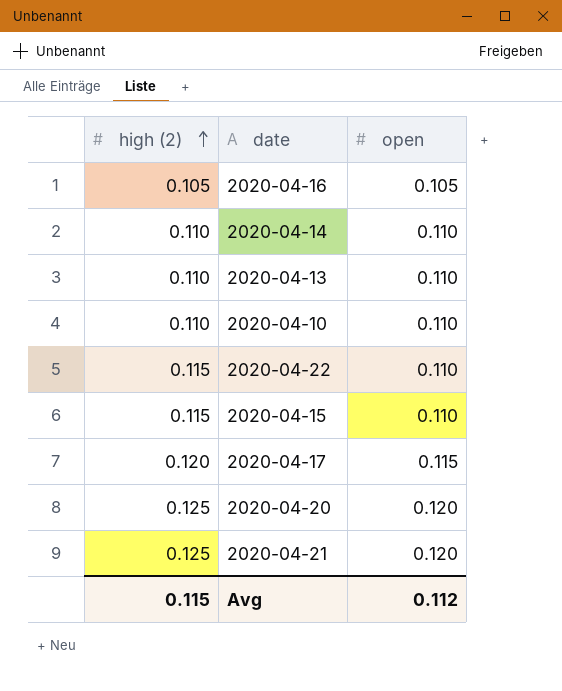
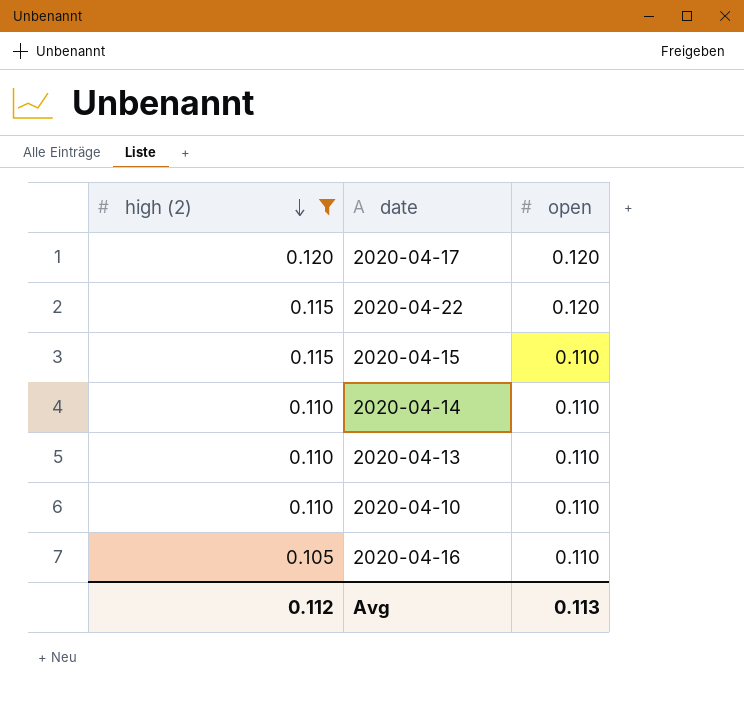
filter: none -> high (2) != 0.125
row order: high (2) ascending -> high (2) descending
2020-04-17 | open: 0.115 -> 0.120
2020-04-22 | open: 0.110 -> 0.120
2020-04-16 | open: 0.105 -> 0.110
Avg | high (2): 0.115 -> 0.112
Avg | open: 0.112 -> 0.113

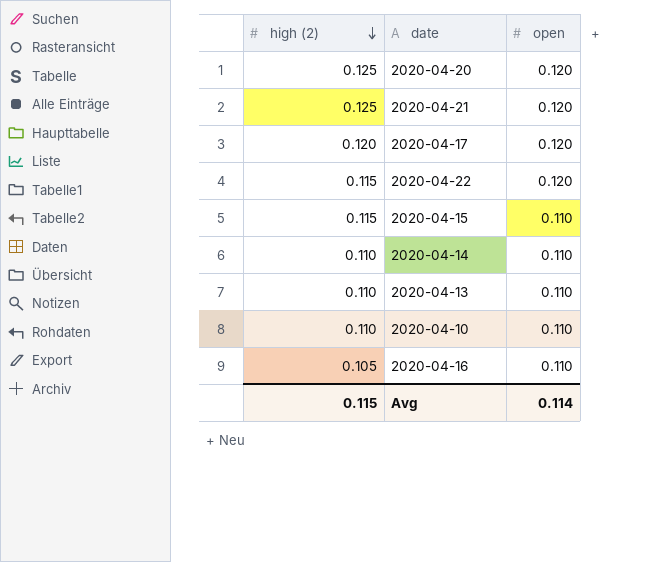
filter: high (2) != 0.125 -> none
Avg | high (2): 0.112 -> 0.115
Avg | open: 0.113 -> 0.114

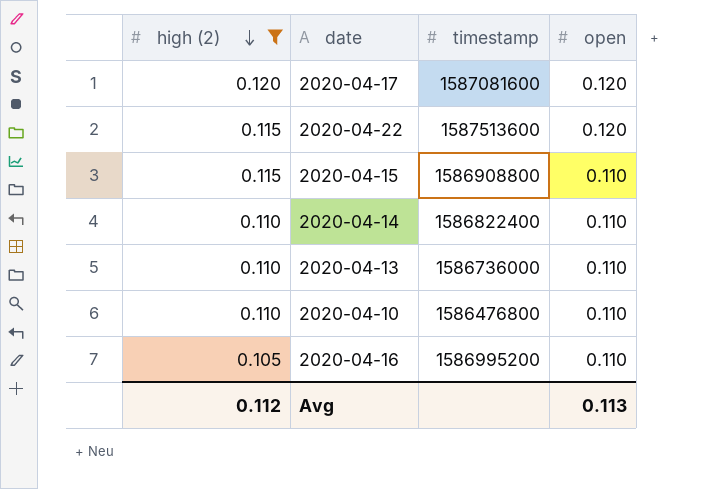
filter: none -> high (2) != 0.125
column timestamp | position: none -> 3
Avg | high (2): 0.115 -> 0.112
Avg | open: 0.114 -> 0.113

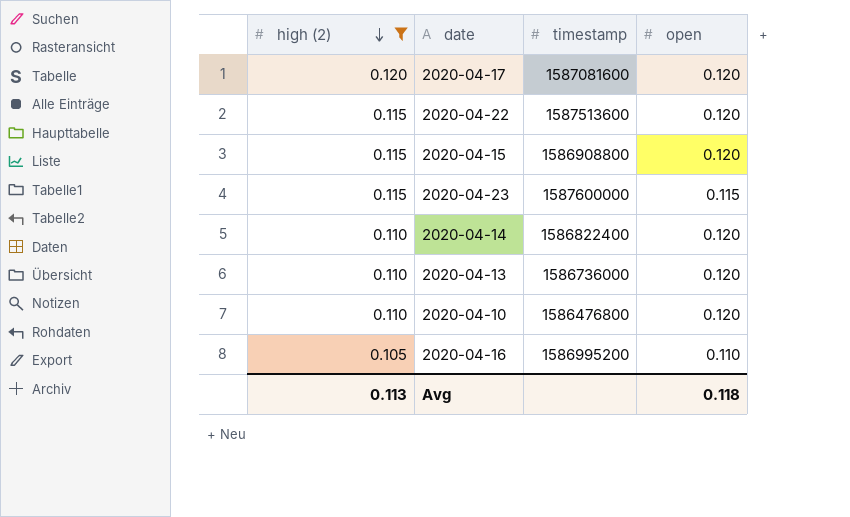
2020-04-15 | open: 0.110 -> 0.120
row 2020-04-23: none -> 0.115 | 1587600000 | 0.115
2020-04-14 | open: 0.110 -> 0.120
2020-04-13 | open: 0.110 -> 0.120
2020-04-10 | open: 0.110 -> 0.120
Avg | high (2): 0.112 -> 0.113
Avg | open: 0.113 -> 0.118

